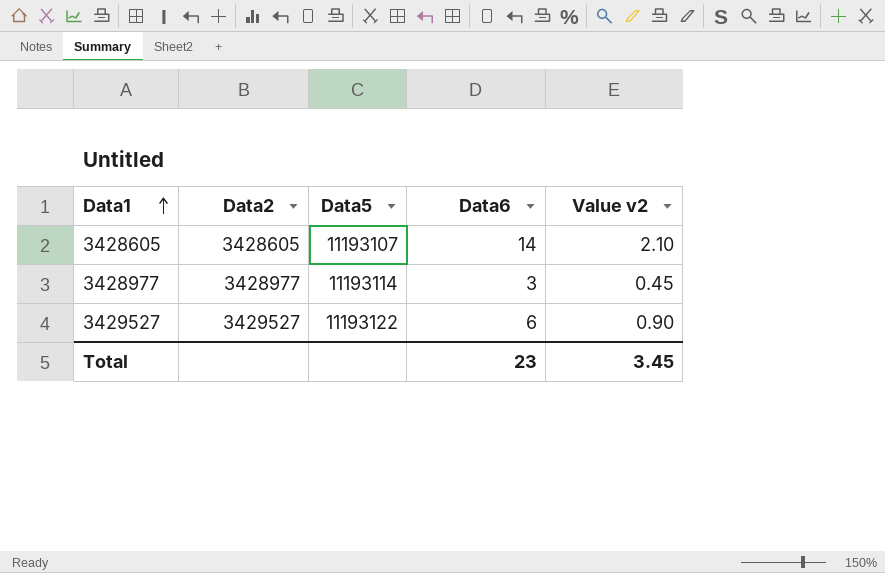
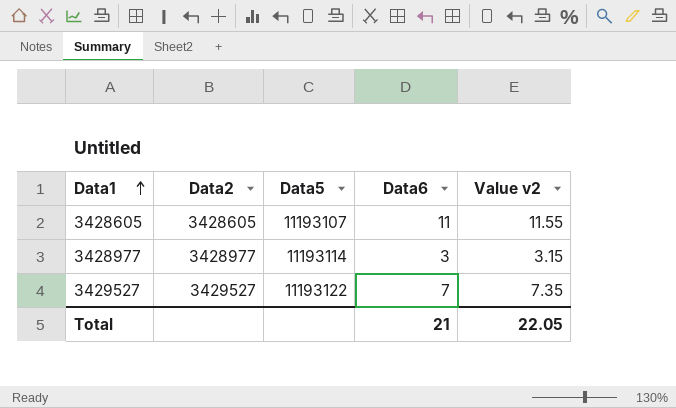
column Value v2 | formula: [Data6] * 0.15 -> [Data6] * 1.05
3428605 | Data6: 14 -> 11
3429527 | Data6: 6 -> 7
Total | Data6: 23 -> 21
Total | Value v2: 3.45 -> 22.05

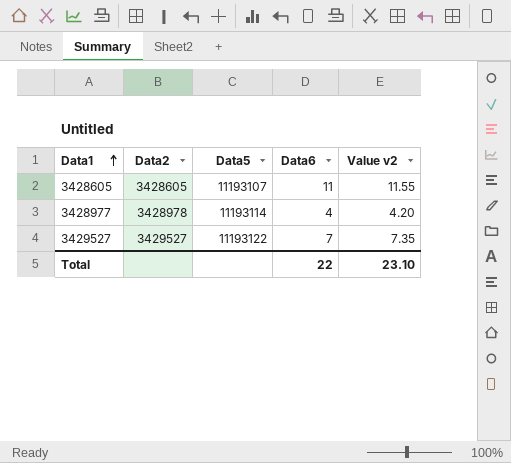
3428977 | Data2: 3428977 -> 3428978
3428977 | Data6: 3 -> 4
3428977 | Value v2: 3.15 -> 4.20
Total | Data6: 21 -> 22
Total | Value v2: 22.05 -> 23.10

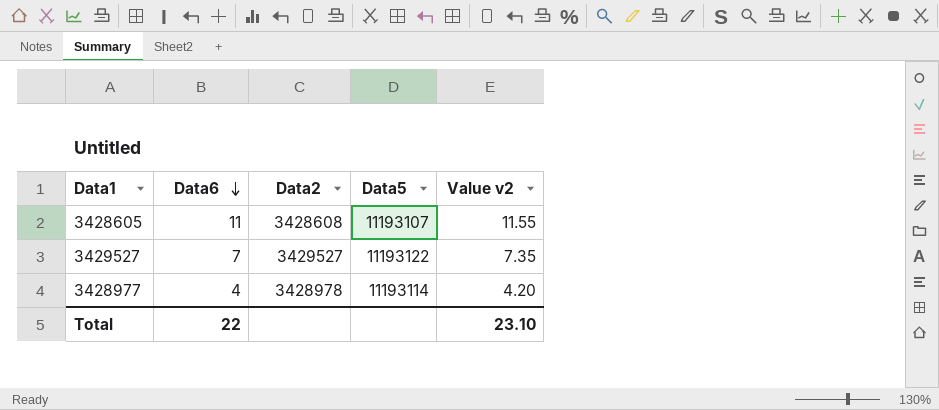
row order: Data1 ascending -> Data6 descending
column Data6 | position: 4 -> 2
3428605 | Data2: 3428605 -> 3428608

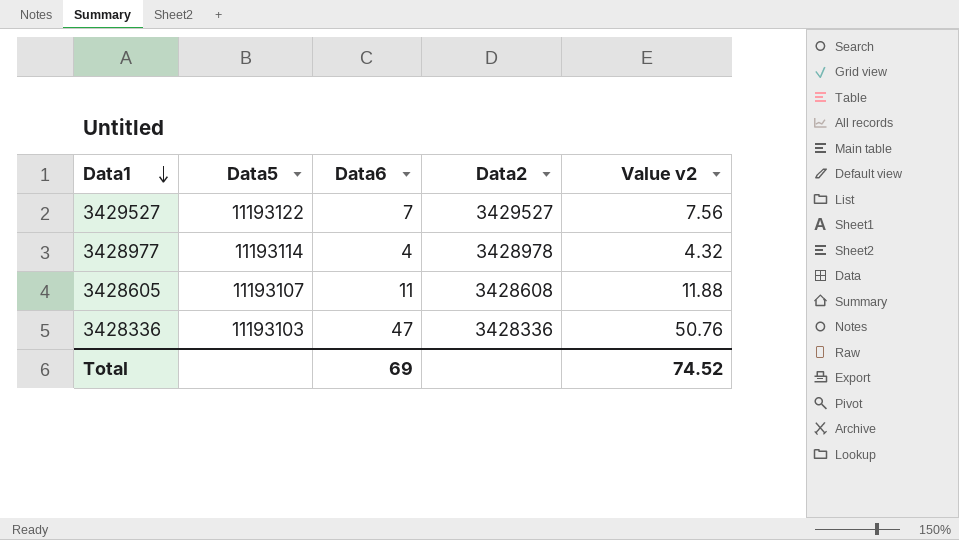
row order: Data6 descending -> Data1 descending
column Data5 | position: 4 -> 2
column Value v2 | formula: [Data6] * 1.05 -> [Data6] * 1.08
row 3428336: none -> 11193103 | 47 | 3428336 | 50.76
Total | Data6: 22 -> 69
Total | Value v2: 23.10 -> 74.52

